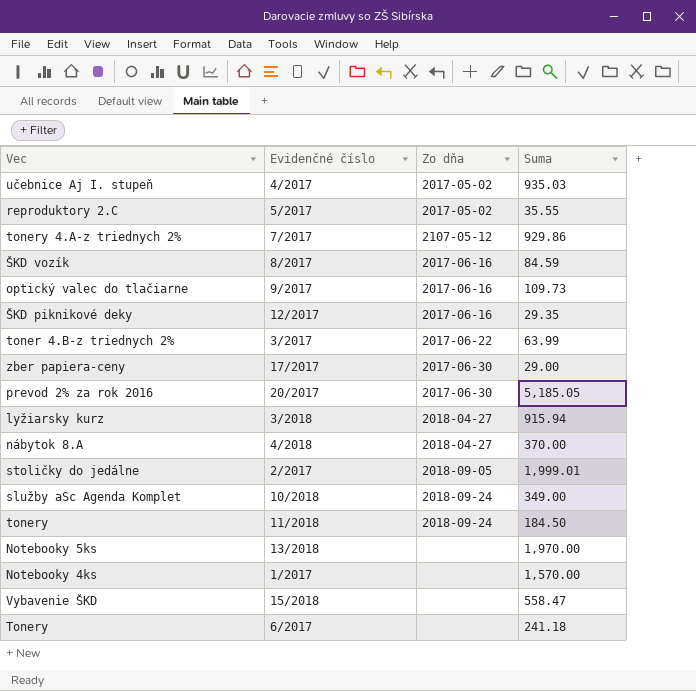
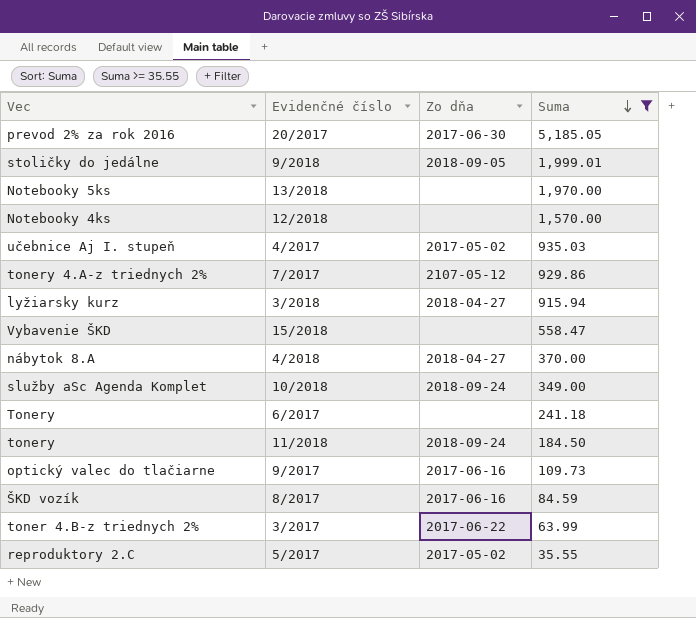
filter: none -> Suma >= 35.55
row order: none -> Suma descending
stoličky do jedálne | Evidenčné číslo: 2/2017 -> 9/2018
Notebooky 4ks | Evidenčné číslo: 1/2017 -> 12/2018

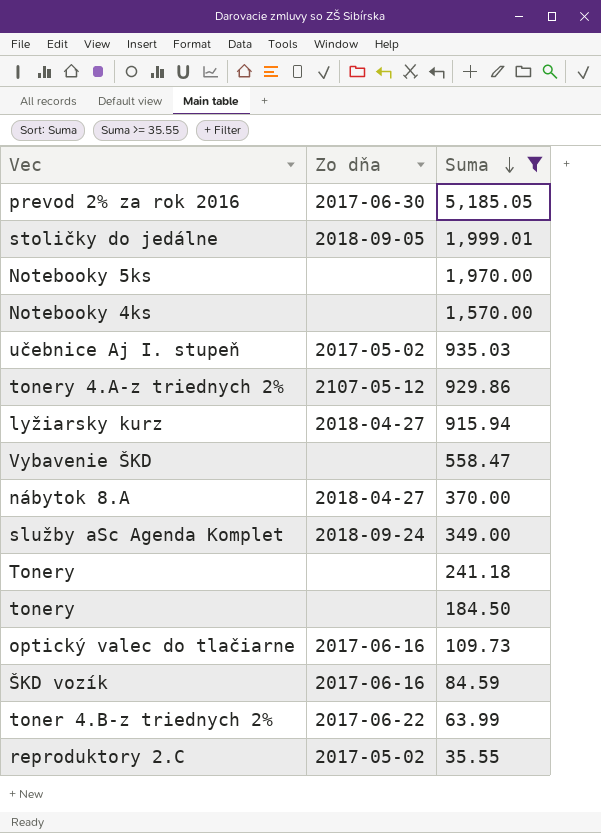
column Evidenčné číslo | position: 2 -> none
tonery | Zo dňa: 2018-09-24 -> none

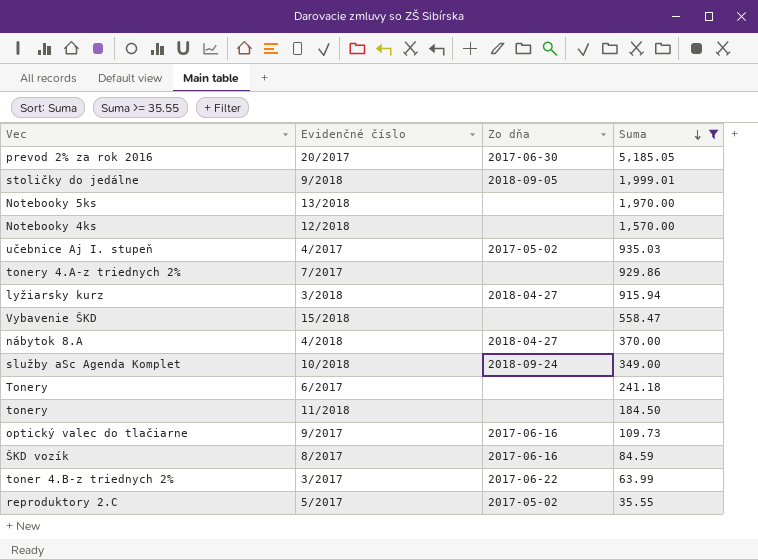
column Evidenčné číslo | position: none -> 2
tonery 4.A-z triednych 2% | Zo dňa: 2107-05-12 -> none

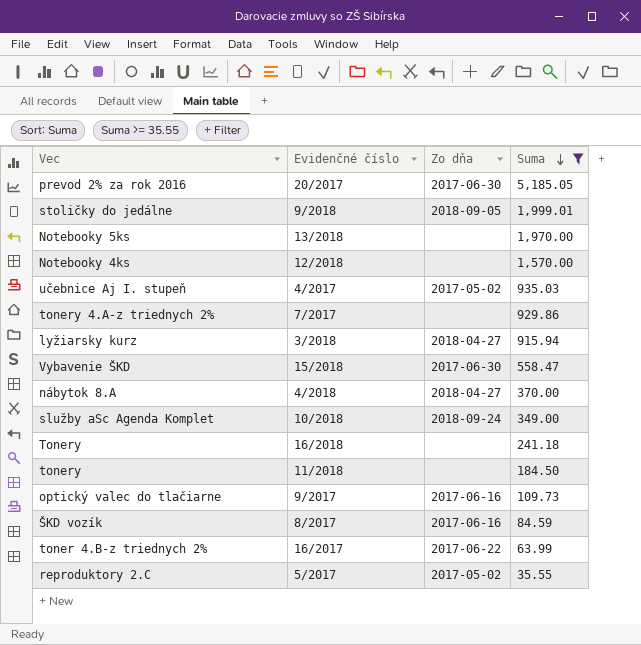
Vybavenie ŠKD | Zo dňa: none -> 2017-06-30
Tonery | Evidenčné číslo: 6/2017 -> 16/2018
toner 4.B-z triednych 2% | Evidenčné číslo: 3/2017 -> 16/2017

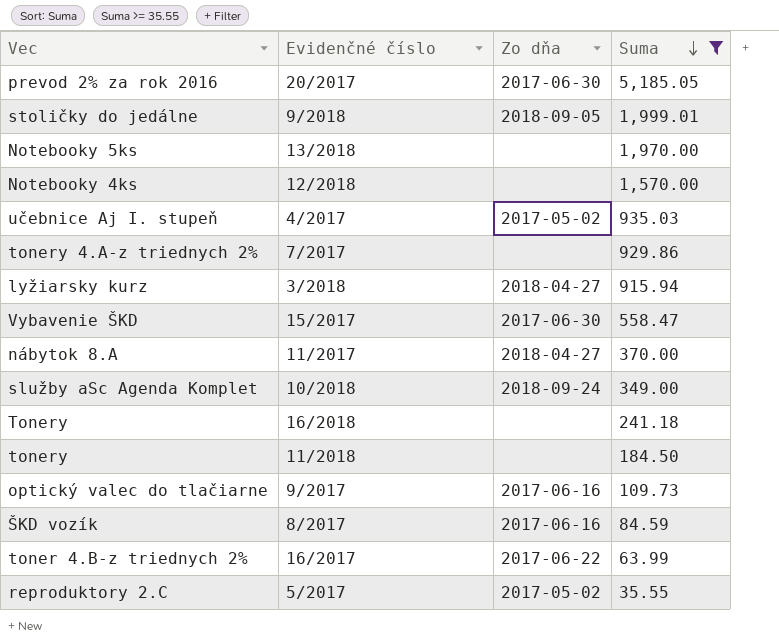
Vybavenie ŠKD | Evidenčné číslo: 15/2018 -> 15/2017
nábytok 8.A | Evidenčné číslo: 4/2018 -> 11/2017

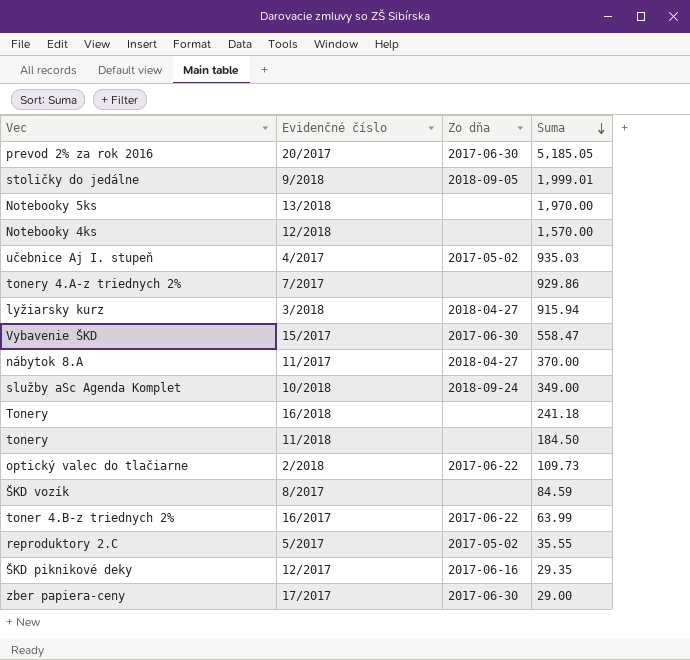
filter: Suma >= 35.55 -> none
optický valec do tlačiarne | Evidenčné číslo: 9/2017 -> 2/2018
optický valec do tlačiarne | Zo dňa: 2017-06-16 -> 2017-06-22
ŠKD vozík | Zo dňa: 2017-06-16 -> none

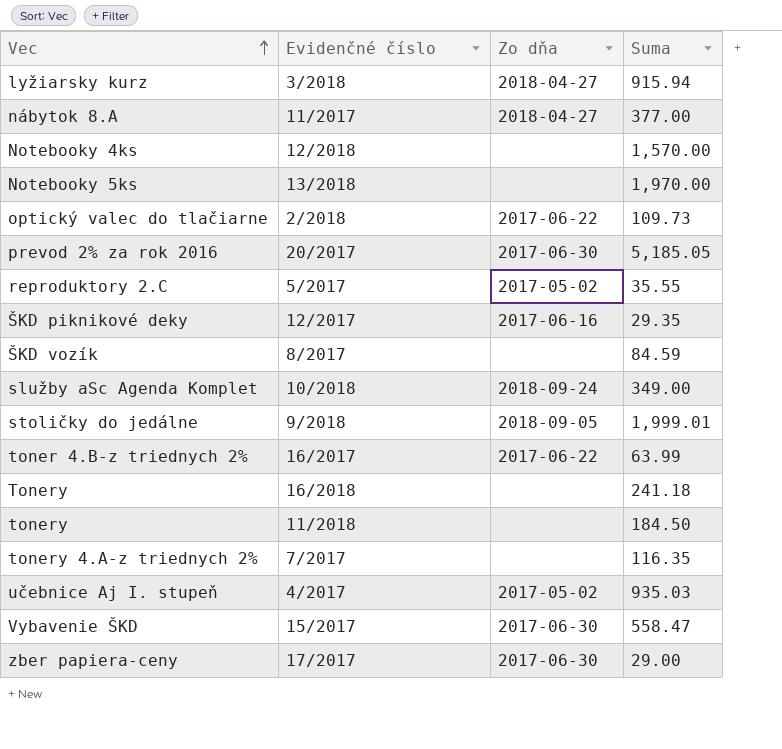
row order: Suma descending -> Vec ascending
nábytok 8.A | Suma: 370.00 -> 377.00
tonery 4.A-z triednych 2% | Suma: 929.86 -> 116.35

